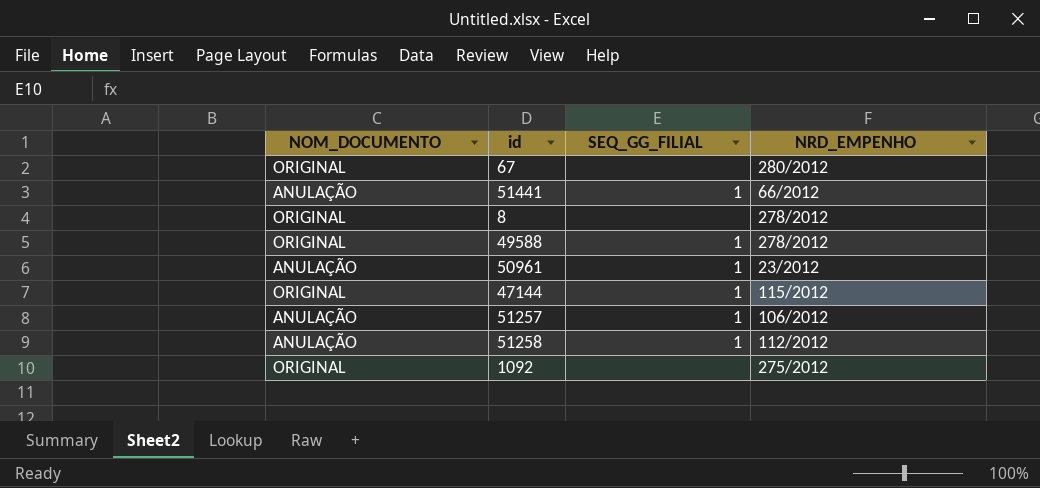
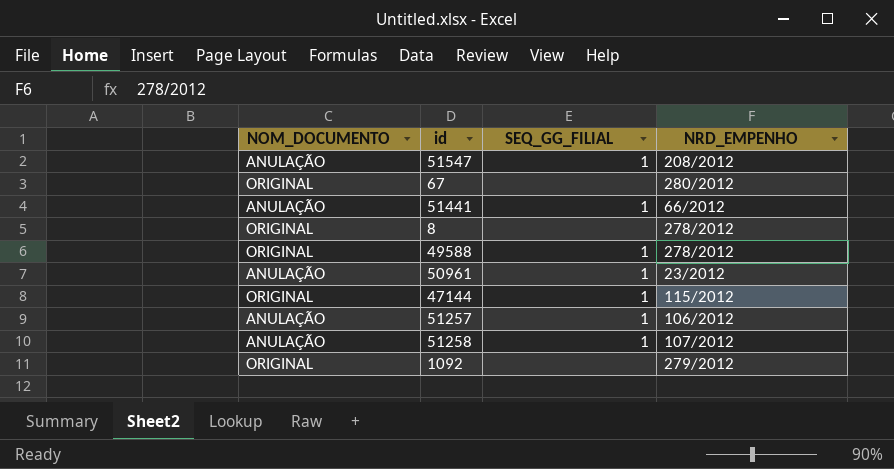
row 51547: none -> ANULAÇÃO | 1 | 208/2012
51258 | NRD_EMPENHO: 112/2012 -> 107/2012
1092 | NRD_EMPENHO: 275/2012 -> 279/2012

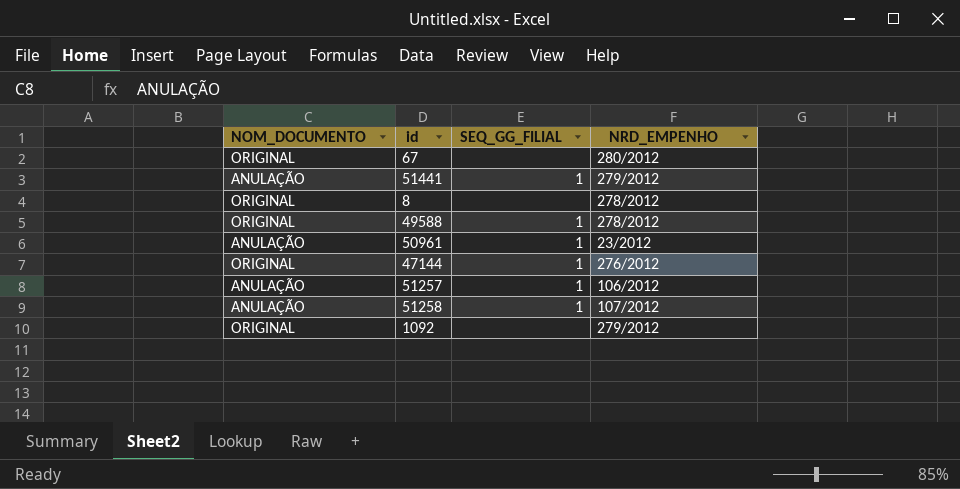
row 51547: ANULAÇÃO | 1 | 208/2012 -> none
51441 | NRD_EMPENHO: 66/2012 -> 279/2012
47144 | NRD_EMPENHO: 115/2012 -> 276/2012

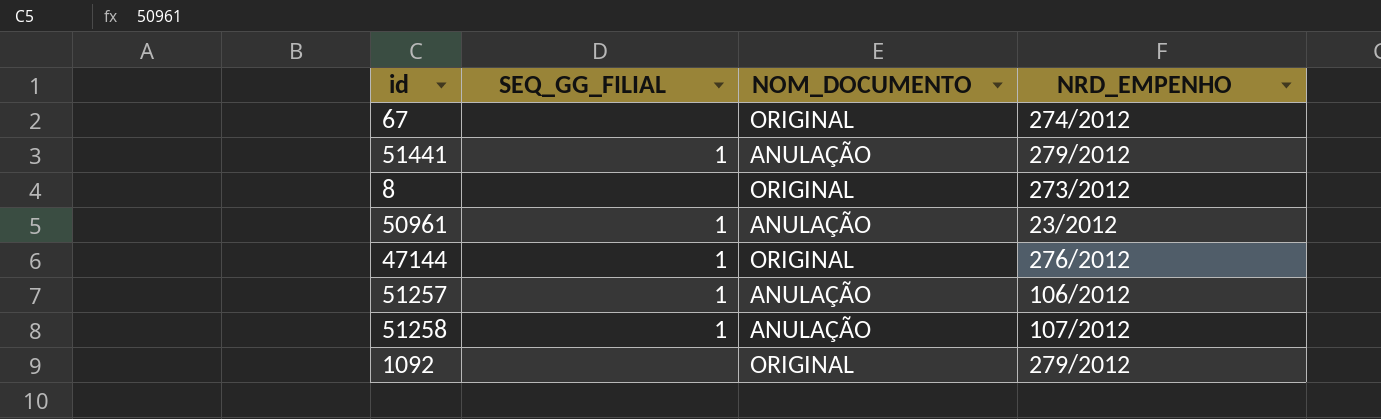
column NOM_DOCUMENTO | position: 1 -> 3
row 49588: ORIGINAL | 1 | 278/2012 -> none
67 | NRD_EMPENHO: 280/2012 -> 274/2012
8 | NRD_EMPENHO: 278/2012 -> 273/2012

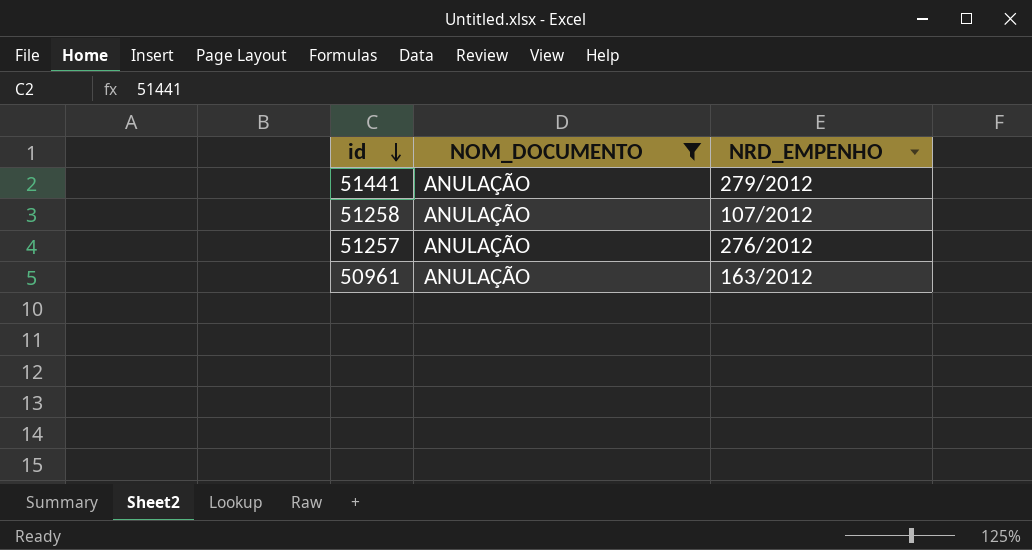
filter: none -> NOM_DOCUMENTO = ANULAÇÃO
row order: none -> id descending
column SEQ_GG_FILIAL | position: 2 -> none
51257 | NRD_EMPENHO: 106/2012 -> 276/2012
50961 | NRD_EMPENHO: 23/2012 -> 163/2012

